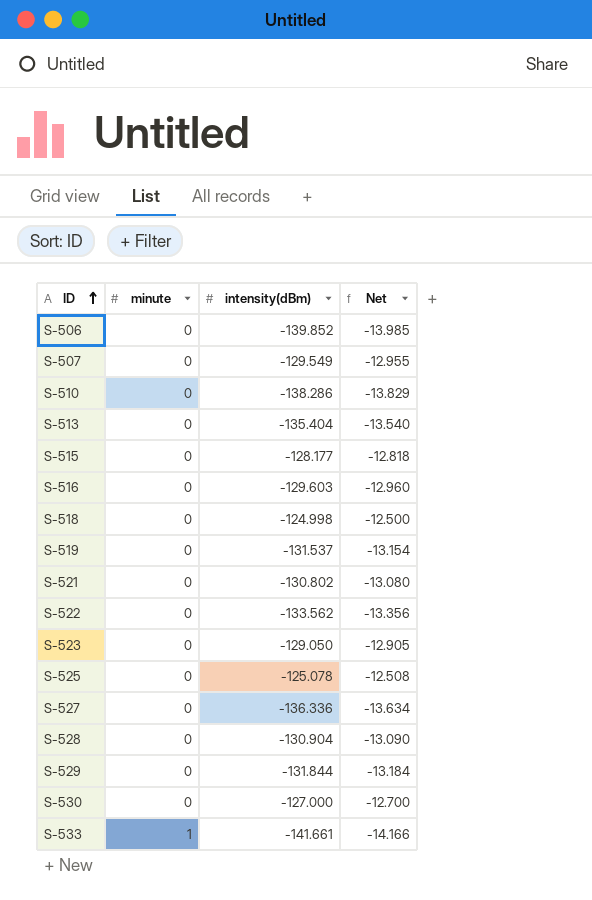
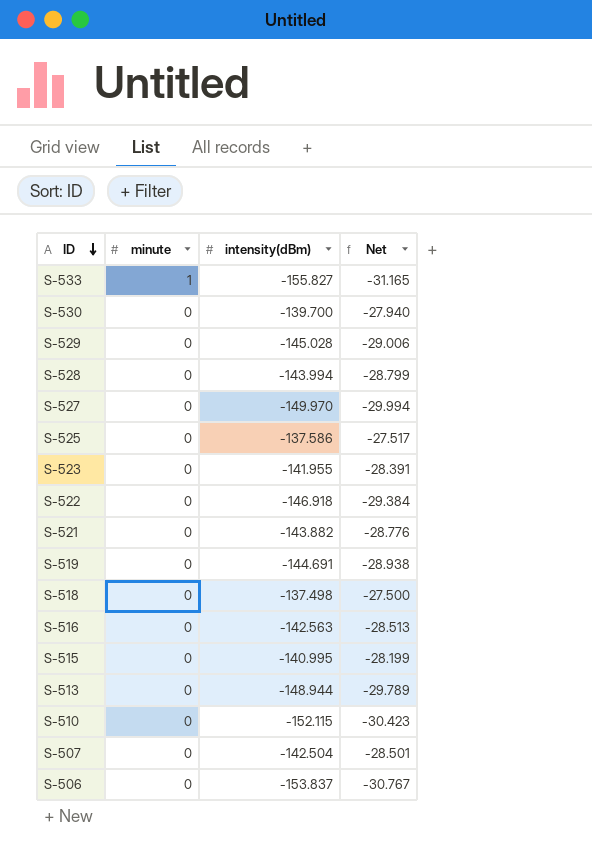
row order: ID ascending -> ID descending
column Net | formula: [intensity(dBm)] * 0.1 -> [intensity(dBm)] * 0.2
S-533 | intensity(dBm): -141.661 -> -155.827
S-530 | intensity(dBm): -127.000 -> -139.700
S-529 | intensity(dBm): -131.844 -> -145.028
S-528 | intensity(dBm): -130.904 -> -143.994
S-527 | intensity(dBm): -136.336 -> -149.970
S-525 | intensity(dBm): -125.078 -> -137.586
S-523 | intensity(dBm): -129.050 -> -141.955
S-522 | intensity(dBm): -133.562 -> -146.918
S-521 | intensity(dBm): -130.802 -> -143.882
S-519 | intensity(dBm): -131.537 -> -144.691
S-518 | intensity(dBm): -124.998 -> -137.498
S-516 | intensity(dBm): -129.603 -> -142.563
S-515 | intensity(dBm): -128.177 -> -140.995
S-513 | intensity(dBm): -135.404 -> -148.944
S-510 | intensity(dBm): -138.286 -> -152.115
S-507 | intensity(dBm): -129.549 -> -142.504
S-506 | intensity(dBm): -139.852 -> -153.837

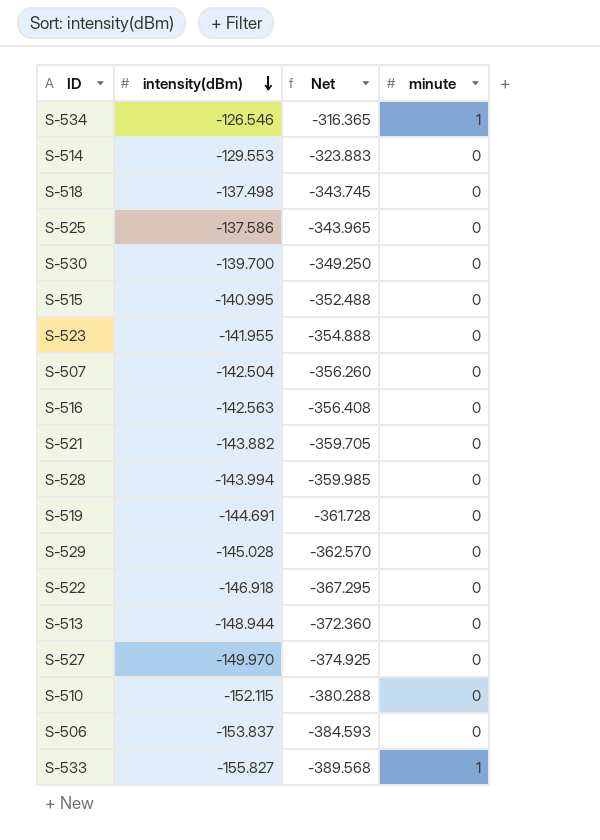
row order: ID descending -> intensity(dBm) descending
column Net | formula: [intensity(dBm)] * 0.2 -> [intensity(dBm)] * 2.5
column minute | position: 2 -> 4
row S-534: none -> -126.546 | -316.365 | 1
row S-514: none -> -129.553 | -323.883 | 0

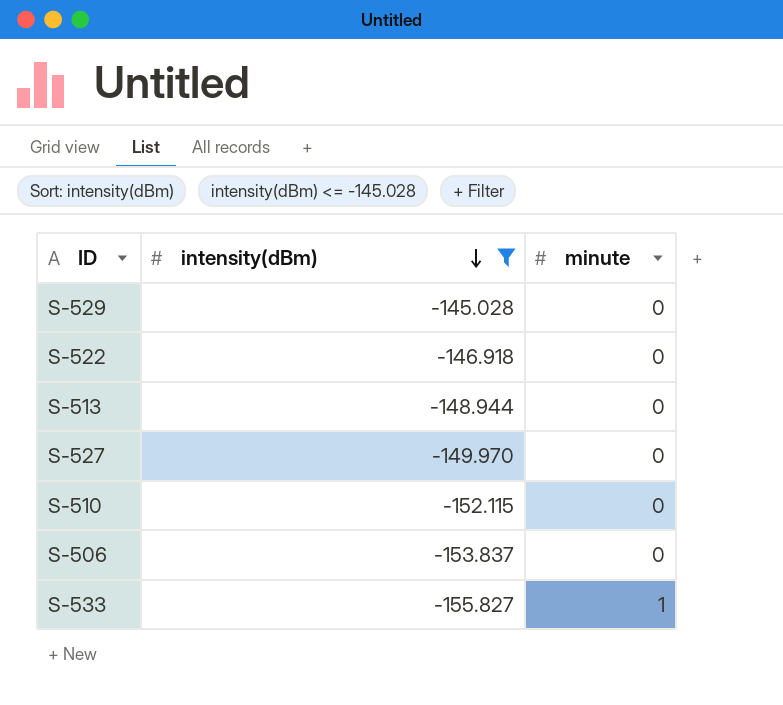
filter: none -> intensity(dBm) <= -145.028
column Net | formula: [intensity(dBm)] * 2.5 -> none

